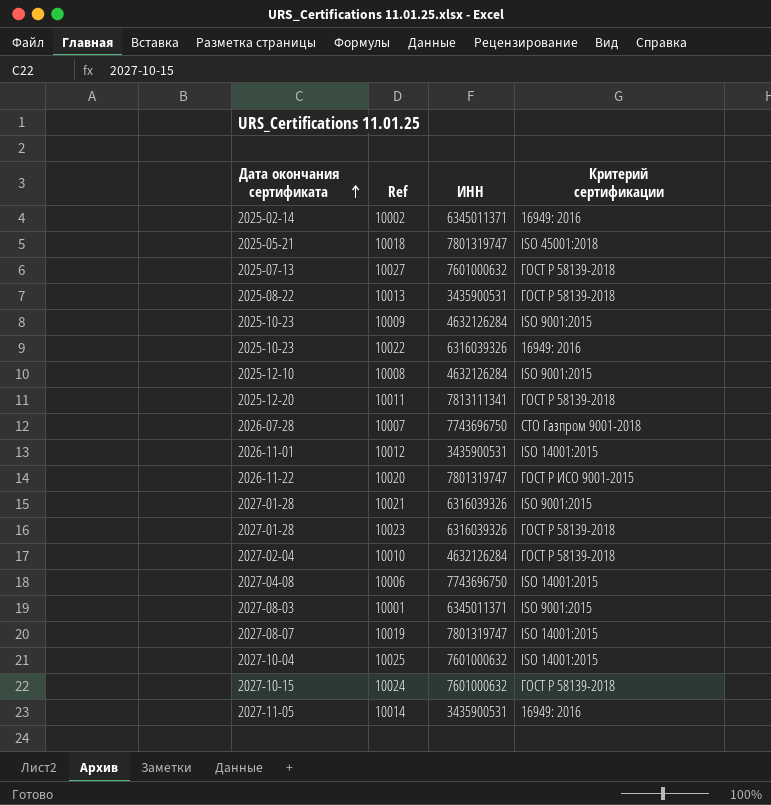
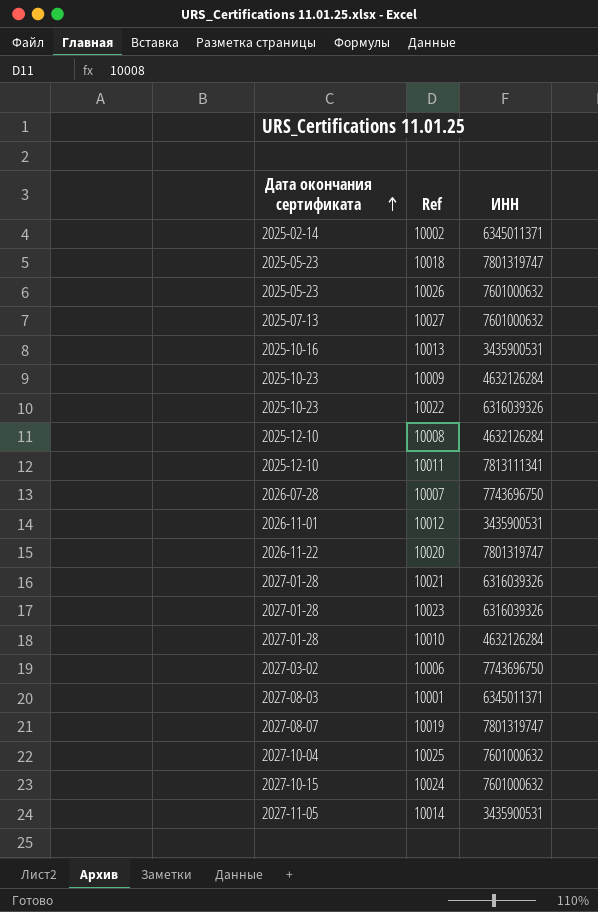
column Критерий сертификации | position: 4 -> none
10018 | Дата окончания сертификата: 2025-05-21 -> 2025-05-23
row 10026: none -> 2025-05-23 | 7601000632
10013 | Дата окончания сертификата: 2025-08-22 -> 2025-10-16
10011 | Дата окончания сертификата: 2025-12-20 -> 2025-12-10
10010 | Дата окончания сертификата: 2027-02-04 -> 2027-01-28
10006 | Дата окончания сертификата: 2027-04-08 -> 2027-03-02

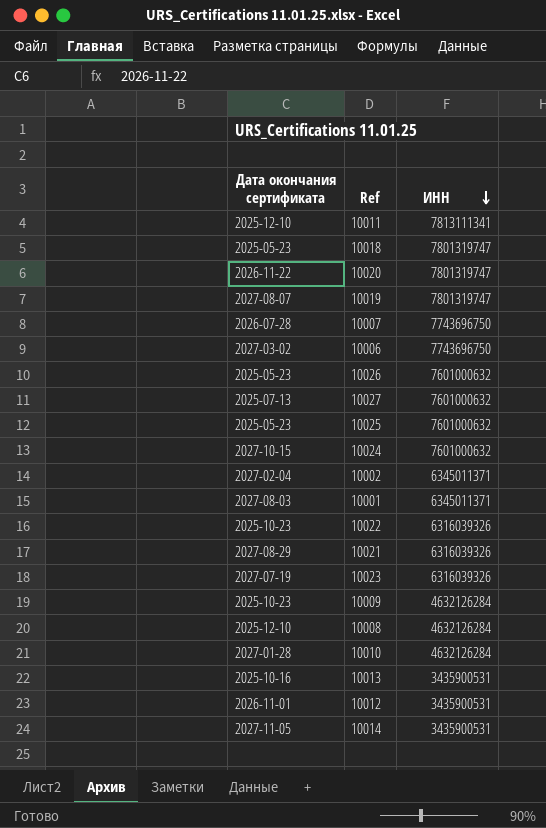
row order: Дата окончания сертификата ascending -> ИНН descending
10025 | Дата окончания сертификата: 2027-10-04 -> 2025-05-23
10002 | Дата окончания сертификата: 2025-02-14 -> 2027-02-04
10021 | Дата окончания сертификата: 2027-01-28 -> 2027-08-29
10023 | Дата окончания сертификата: 2027-01-28 -> 2027-07-19

